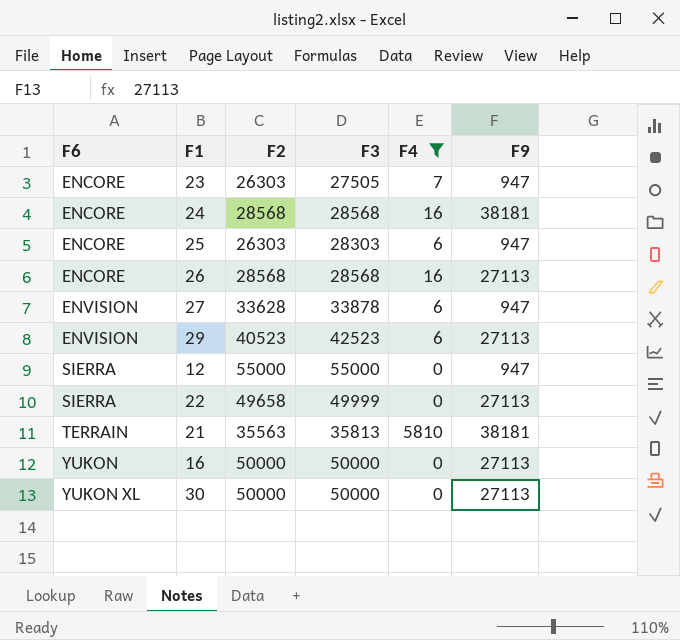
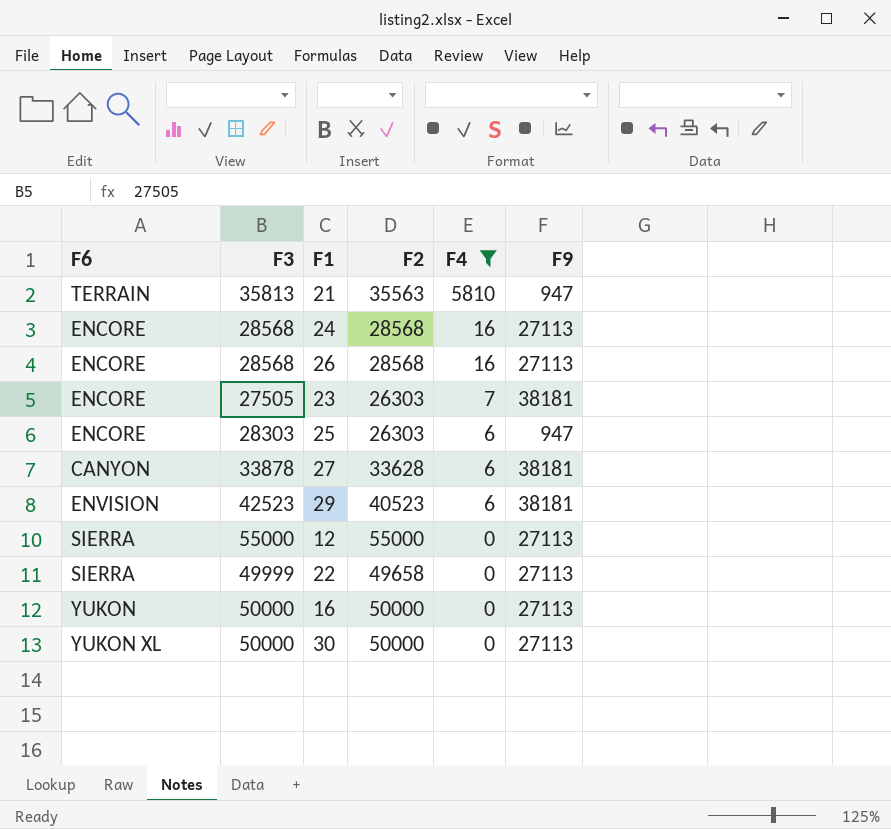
row order: F6 ascending -> F4 descending
column F3 | position: 4 -> 2
21 | F9: 38181 -> 947
24 | F9: 38181 -> 27113
23 | F9: 947 -> 38181
27 | F6: ENVISION -> CANYON
27 | F9: 947 -> 38181
29 | F9: 27113 -> 38181
12 | F9: 947 -> 27113

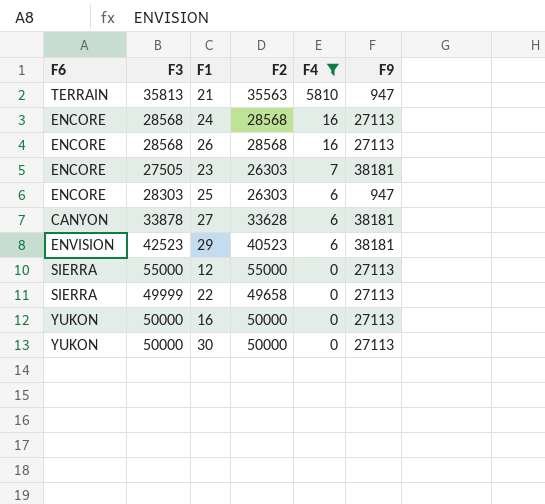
30 | F6: YUKON XL -> YUKON

